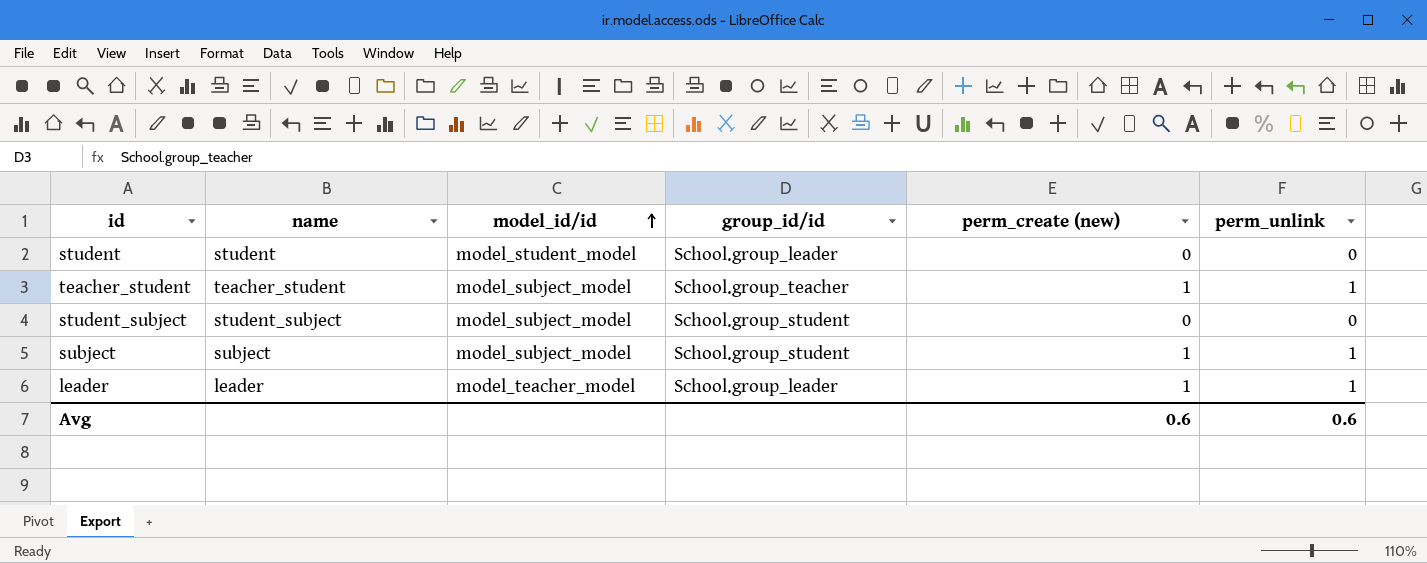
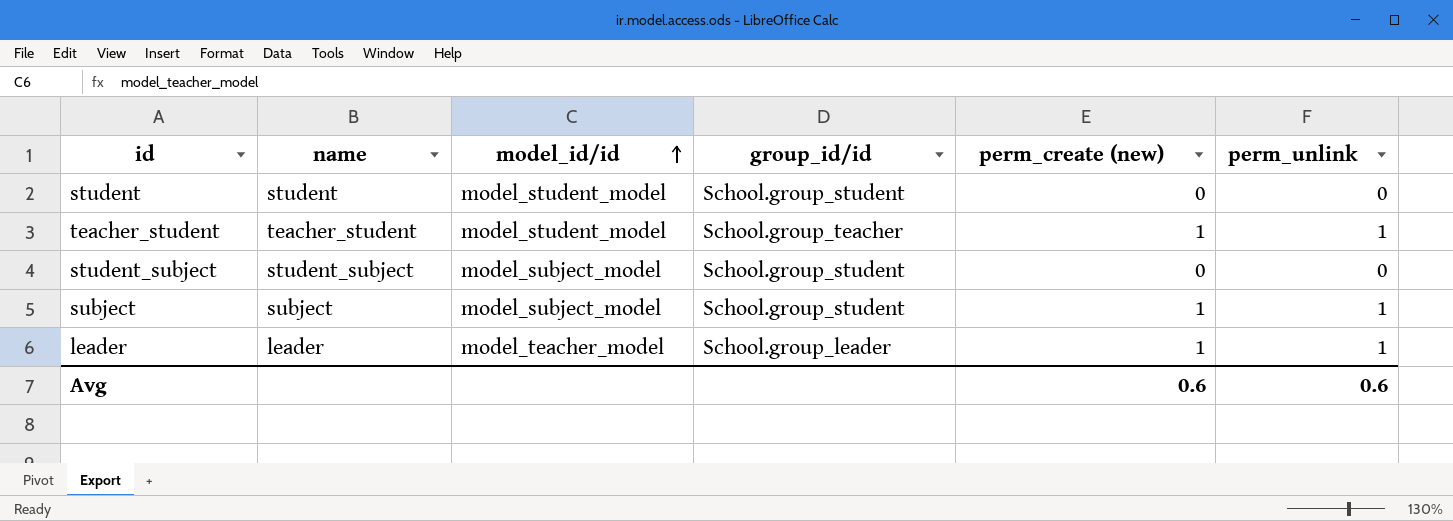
student | group_id/id: School.group_leader -> School.group_student
teacher_student | model_id/id: model_subject_model -> model_student_model

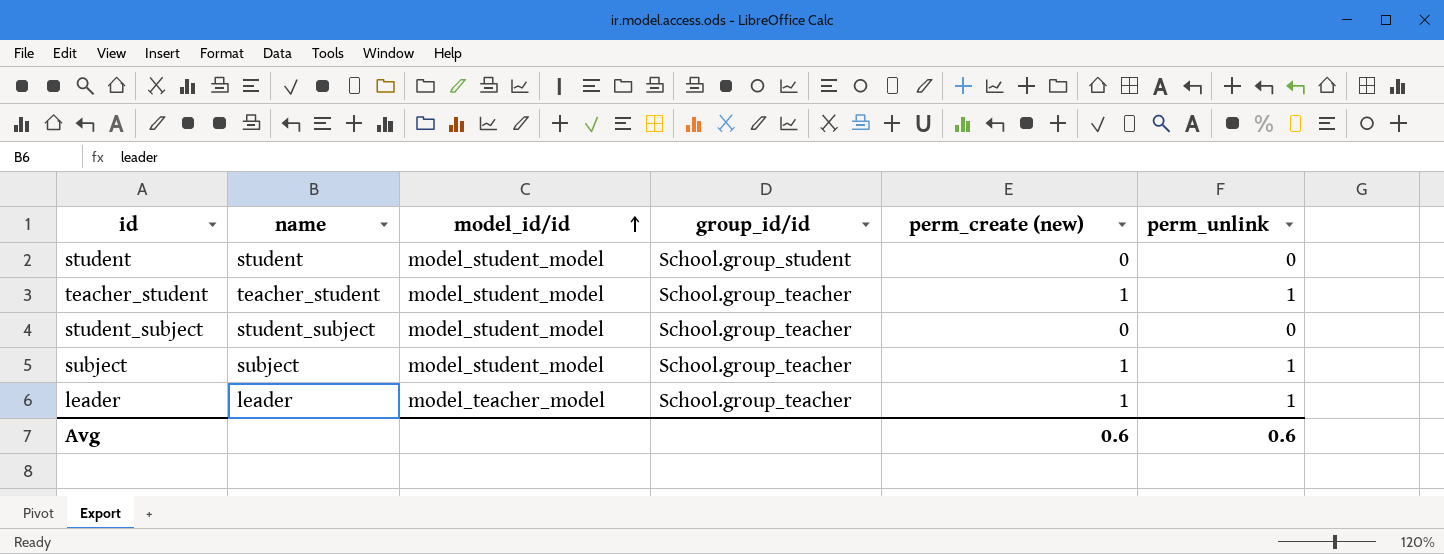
student_subject | model_id/id: model_subject_model -> model_student_model
student_subject | group_id/id: School.group_student -> School.group_teacher
subject | model_id/id: model_subject_model -> model_student_model
subject | group_id/id: School.group_student -> School.group_teacher
leader | group_id/id: School.group_leader -> School.group_teacher

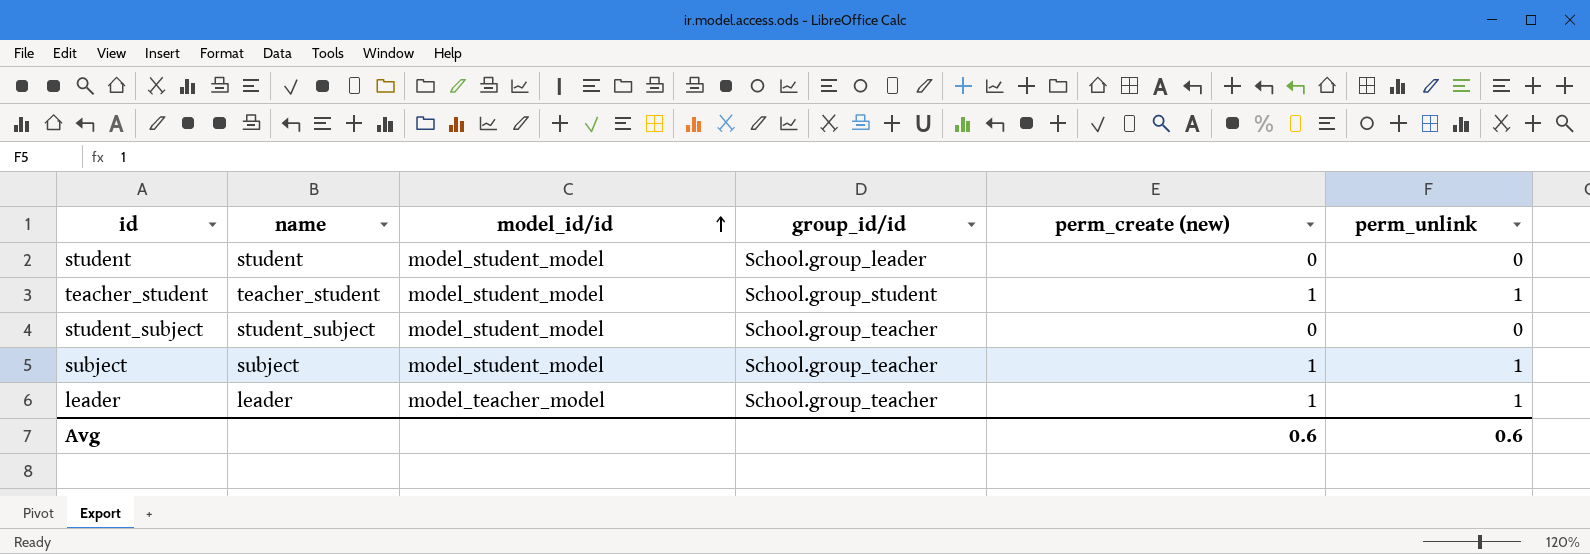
student | group_id/id: School.group_student -> School.group_leader
teacher_student | group_id/id: School.group_teacher -> School.group_student

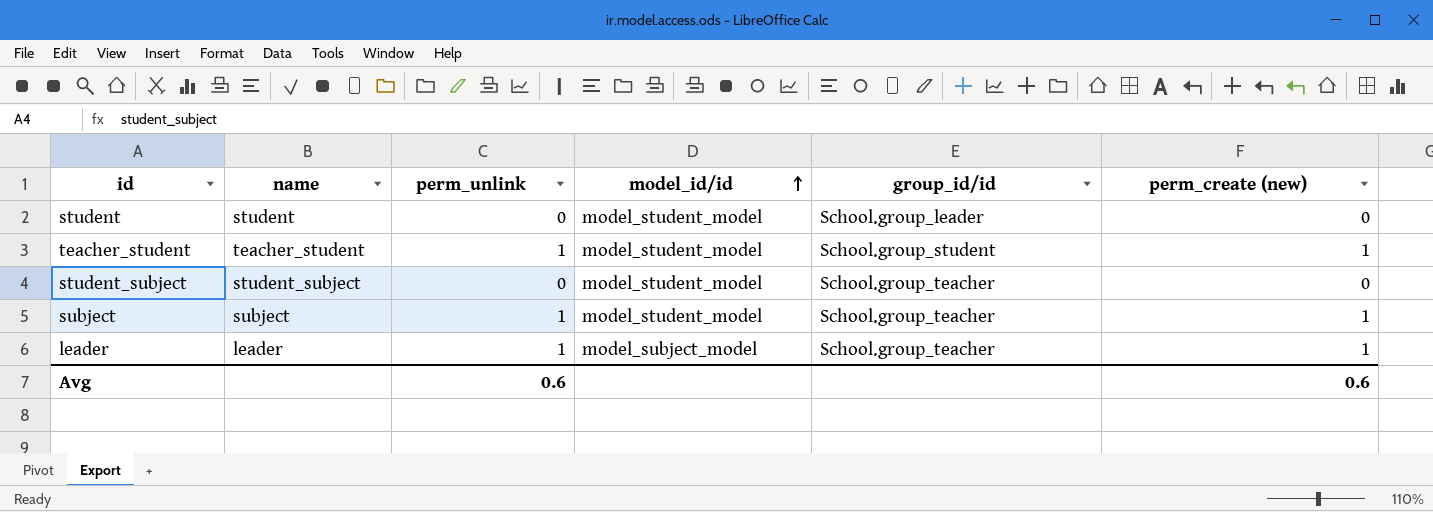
column perm_unlink | position: 6 -> 3
leader | model_id/id: model_teacher_model -> model_subject_model

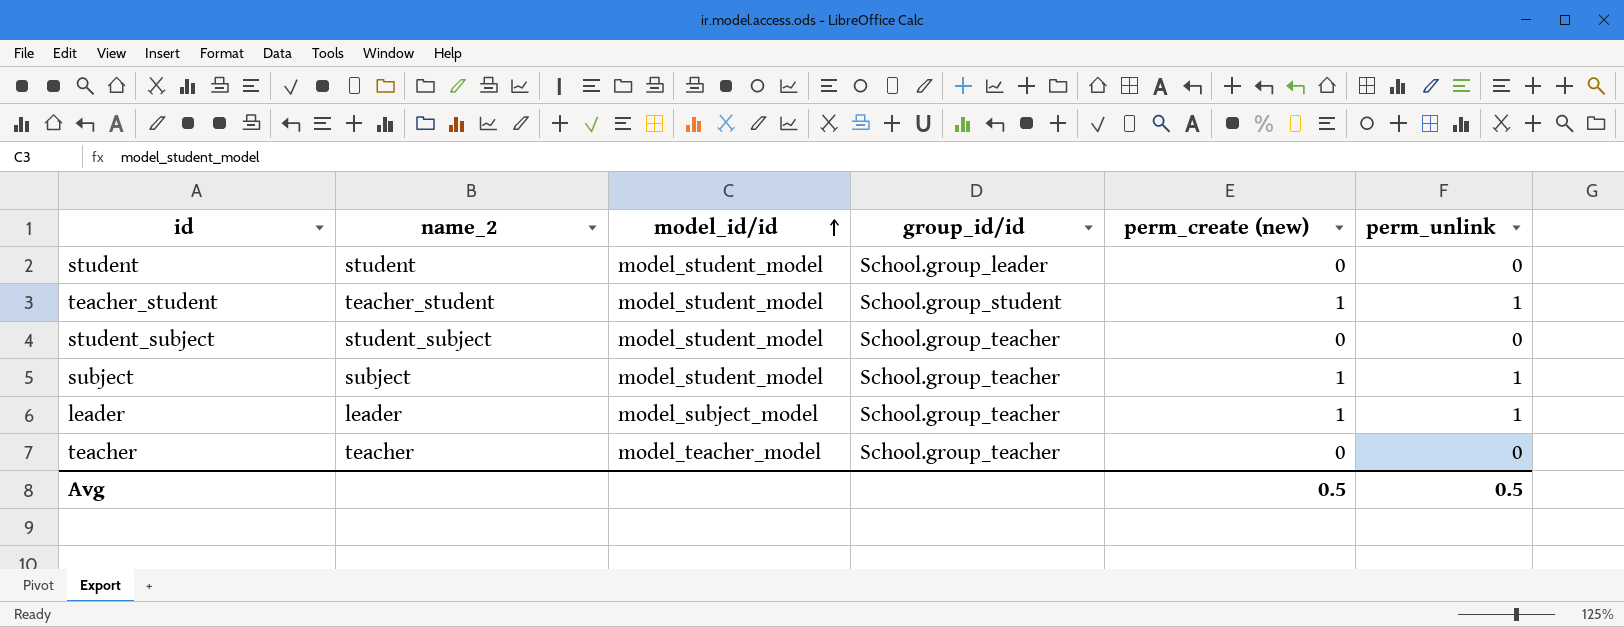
column name: name -> name_2
column perm_unlink | position: 3 -> 6
row teacher: none -> teacher | model_teacher_model | School.group_teacher | 0 | 0
Avg | perm_create (new): 0.6 -> 0.5
Avg | perm_unlink: 0.6 -> 0.5

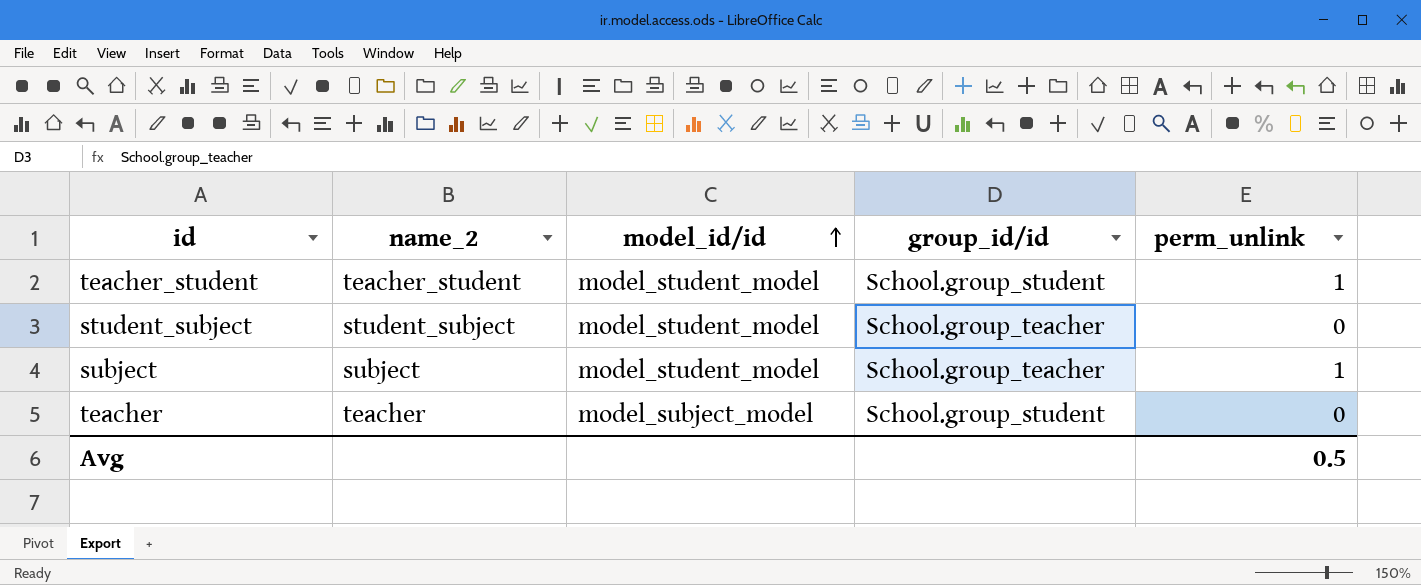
column perm_create (new) | position: 5 -> none
row student: student | model_student_model | School.group_leader | 0 | 0 -> none
row leader: leader | model_subject_model | School.group_teacher | 1 | 1 -> none
teacher | model_id/id: model_teacher_model -> model_subject_model
teacher | group_id/id: School.group_teacher -> School.group_student

